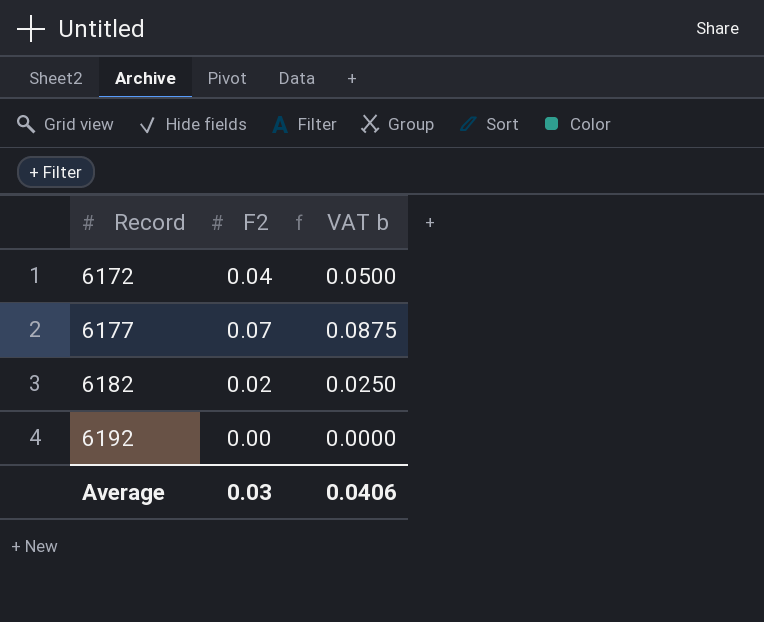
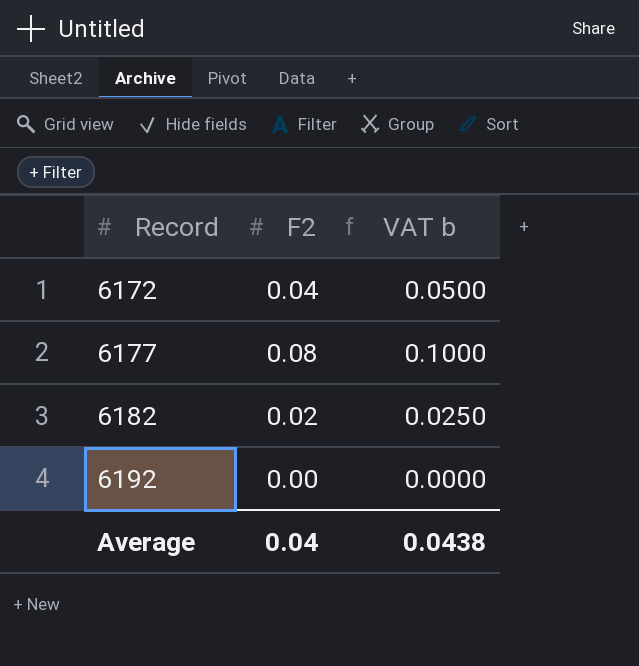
6177 | F2: 0.07 -> 0.08
6177 | VAT b: 0.0875 -> 0.1000
Average | F2: 0.03 -> 0.04
Average | VAT b: 0.0406 -> 0.0438

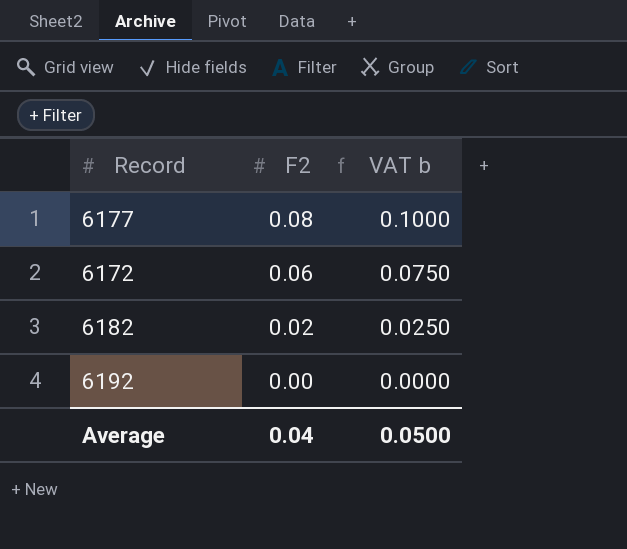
row order: Record ascending -> F2 descending
6172 | F2: 0.04 -> 0.06
6172 | VAT b: 0.0500 -> 0.0750
Average | VAT b: 0.0438 -> 0.0500

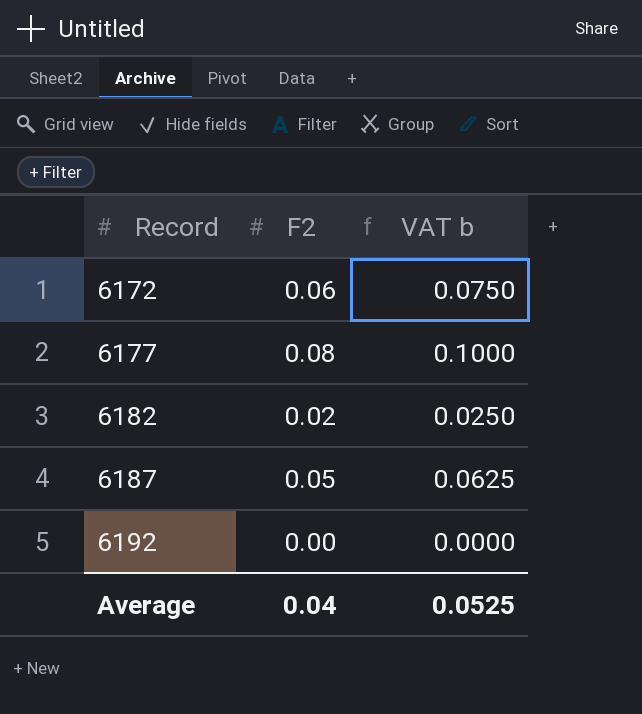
row order: F2 descending -> Record ascending
row 6187: none -> 0.05 | 0.0625
Average | VAT b: 0.0500 -> 0.0525

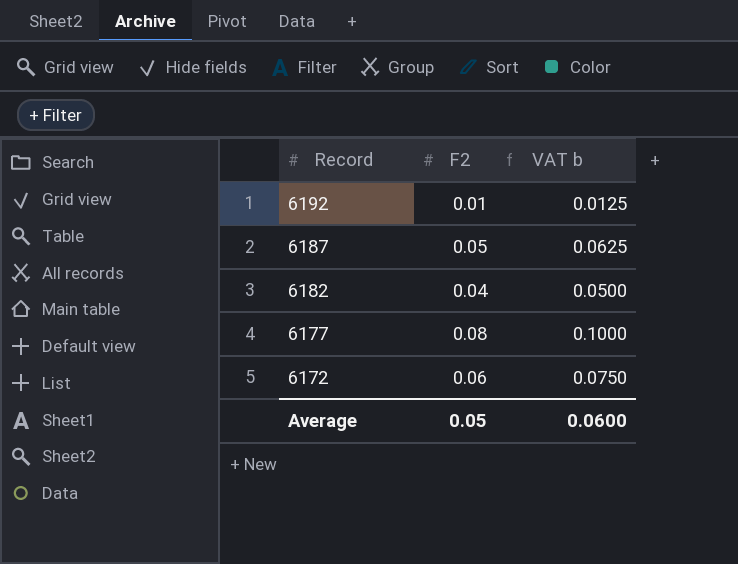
row order: Record ascending -> Record descending
6192 | F2: 0.00 -> 0.01
6192 | VAT b: 0.0000 -> 0.0125
6182 | F2: 0.02 -> 0.04
6182 | VAT b: 0.0250 -> 0.0500
Average | F2: 0.04 -> 0.05
Average | VAT b: 0.0525 -> 0.0600

